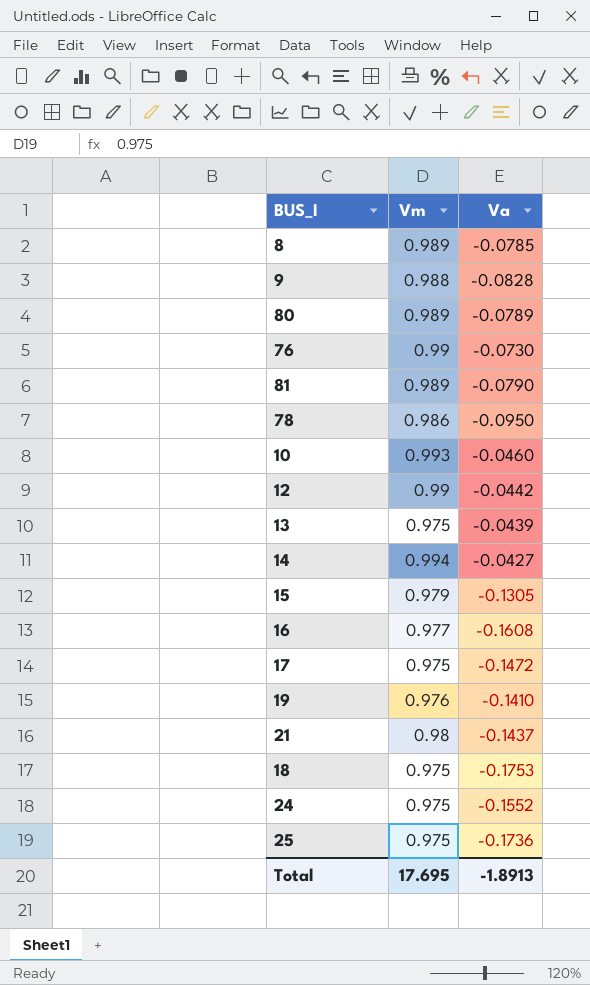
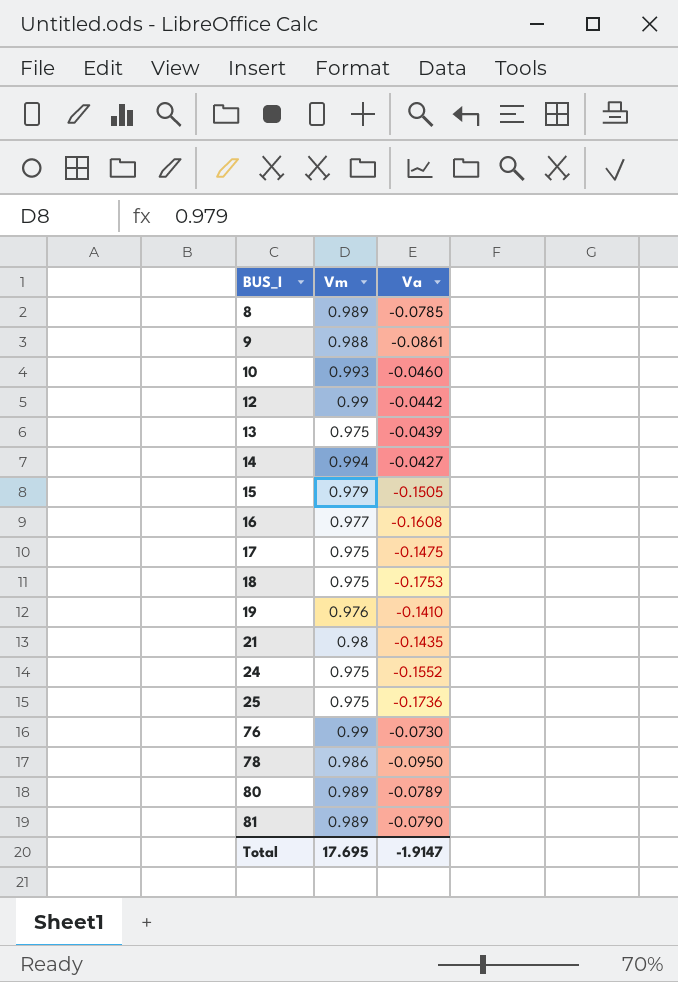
row order: none -> BUS_I ascending
9 | Va: -0.0828 -> -0.0861
15 | Va: -0.1305 -> -0.1505
17 | Va: -0.1472 -> -0.1475
21 | Va: -0.1437 -> -0.1435
Total | Va: -1.8913 -> -1.9147

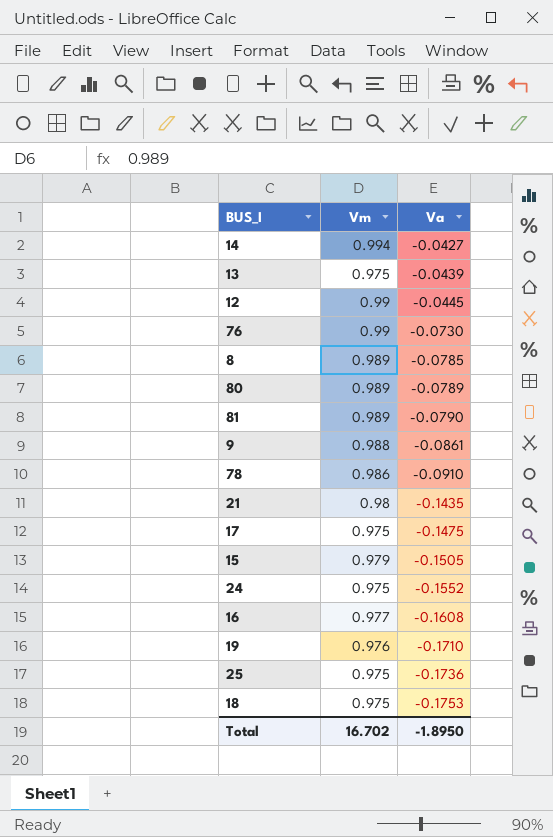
row order: BUS_I ascending -> Va descending
row 10: 0.993 | -0.0460 -> none
12 | Va: -0.0442 -> -0.0445
78 | Va: -0.0950 -> -0.0910
19 | Va: -0.1410 -> -0.1710
Total | Vm: 17.695 -> 16.702
Total | Va: -1.9147 -> -1.8950

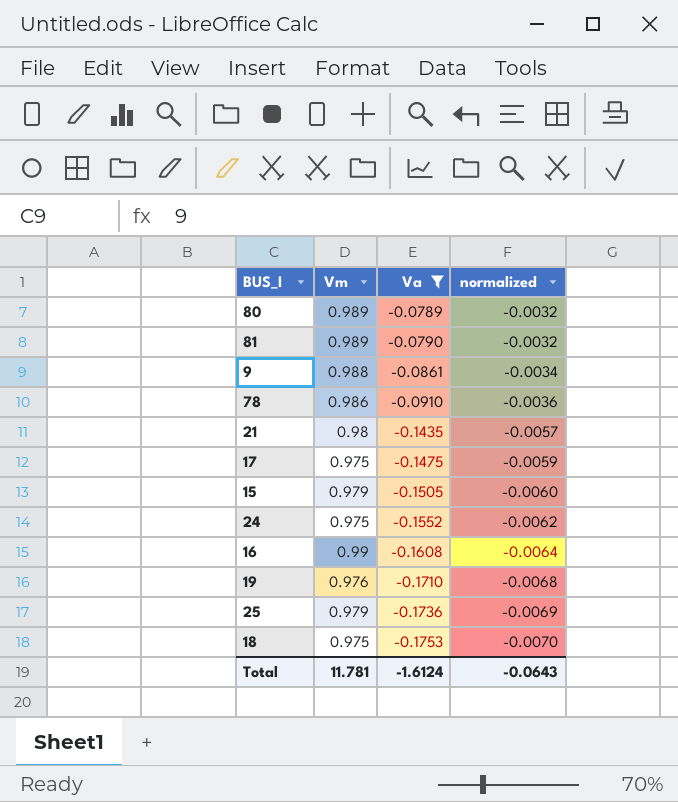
filter: none -> Va <= -0.0789
column normalized | formula: none -> [Va] * 0.04
16 | Vm: 0.977 -> 0.99
25 | Vm: 0.975 -> 0.979
Total | Vm: 16.702 -> 11.781
Total | Va: -1.8950 -> -1.6124

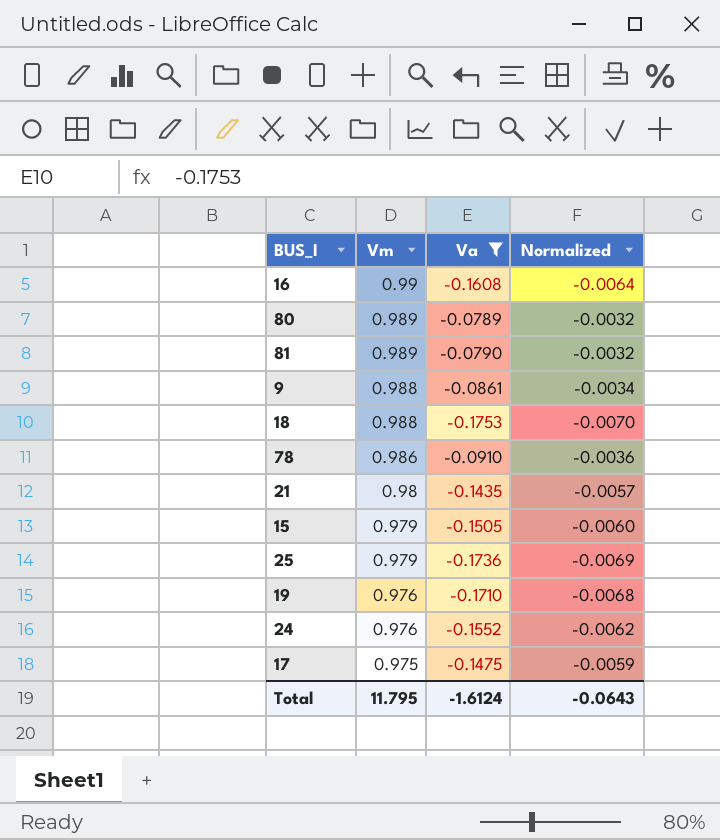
row order: Va descending -> Vm descending
column name: normalized -> Normalized
18 | Vm: 0.975 -> 0.988
24 | Vm: 0.975 -> 0.976
Total | Vm: 11.781 -> 11.795

